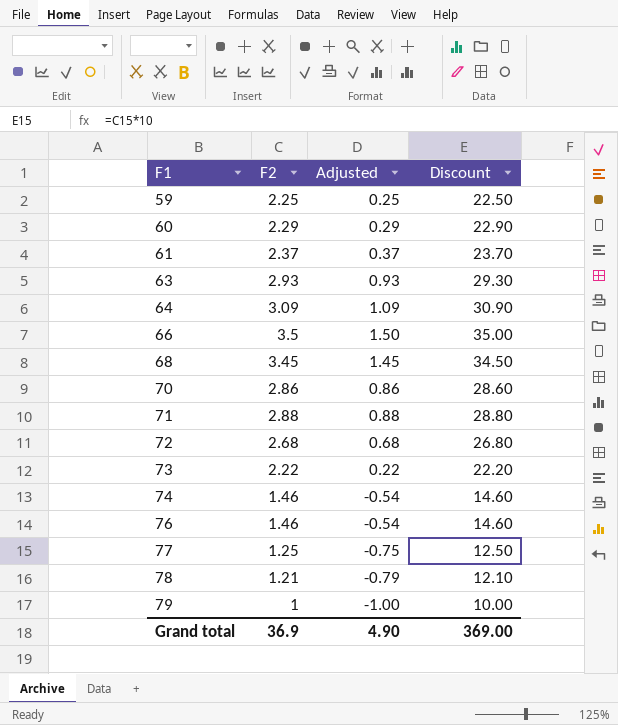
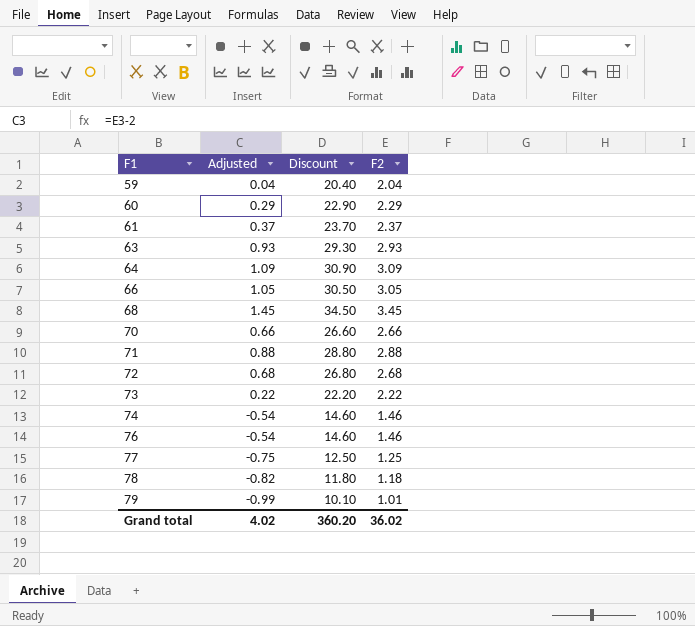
column F2 | position: 2 -> 4
59 | Adjusted: 0.25 -> 0.04
59 | Discount: 22.50 -> 20.40
59 | F2: 2.25 -> 2.04
66 | Adjusted: 1.50 -> 1.05
66 | Discount: 35.00 -> 30.50
66 | F2: 3.5 -> 3.05
70 | Adjusted: 0.86 -> 0.66
70 | Discount: 28.60 -> 26.60
70 | F2: 2.86 -> 2.66
78 | Adjusted: -0.79 -> -0.82
78 | Discount: 12.10 -> 11.80
78 | F2: 1.21 -> 1.18
79 | Adjusted: -1.00 -> -0.99
79 | Discount: 10.00 -> 10.10
79 | F2: 1 -> 1.01
Grand total | Adjusted: 4.90 -> 4.02
Grand total | Discount: 369.00 -> 360.20
Grand total | F2: 36.9 -> 36.02

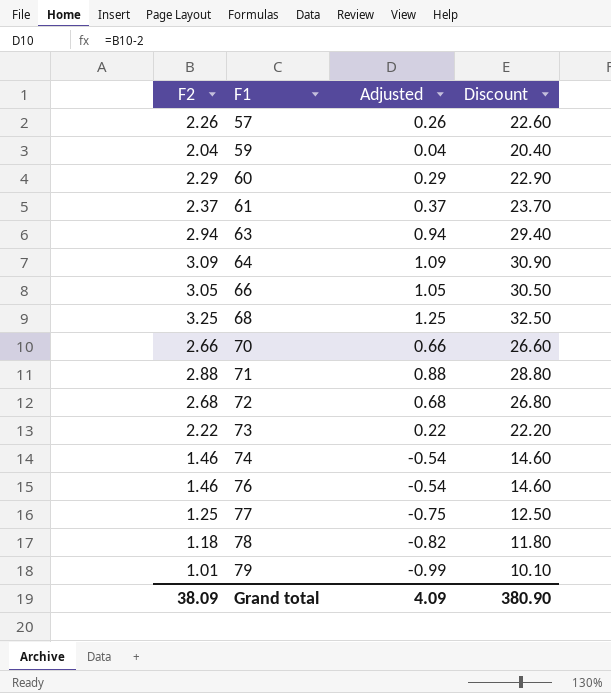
column F2 | position: 4 -> 1
row 57: none -> 2.26 | 0.26 | 22.60
63 | F2: 2.93 -> 2.94
63 | Adjusted: 0.93 -> 0.94
63 | Discount: 29.30 -> 29.40
68 | F2: 3.45 -> 3.25
68 | Adjusted: 1.45 -> 1.25
68 | Discount: 34.50 -> 32.50
Grand total | F2: 36.02 -> 38.09
Grand total | Adjusted: 4.02 -> 4.09
Grand total | Discount: 360.20 -> 380.90

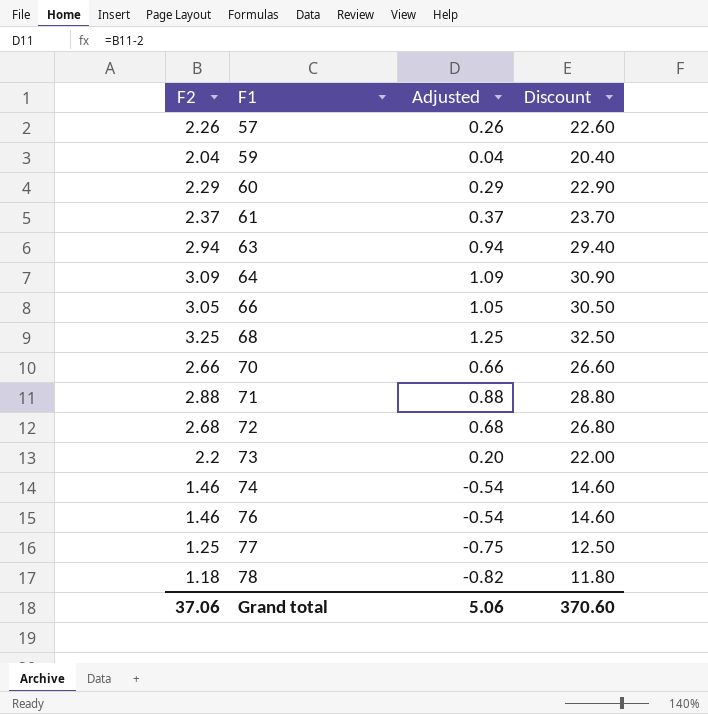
row 79: 1.01 | -0.99 | 10.10 -> none
73 | F2: 2.22 -> 2.2
73 | Adjusted: 0.22 -> 0.20
73 | Discount: 22.20 -> 22.00
Grand total | F2: 38.09 -> 37.06
Grand total | Adjusted: 4.09 -> 5.06
Grand total | Discount: 380.90 -> 370.60

